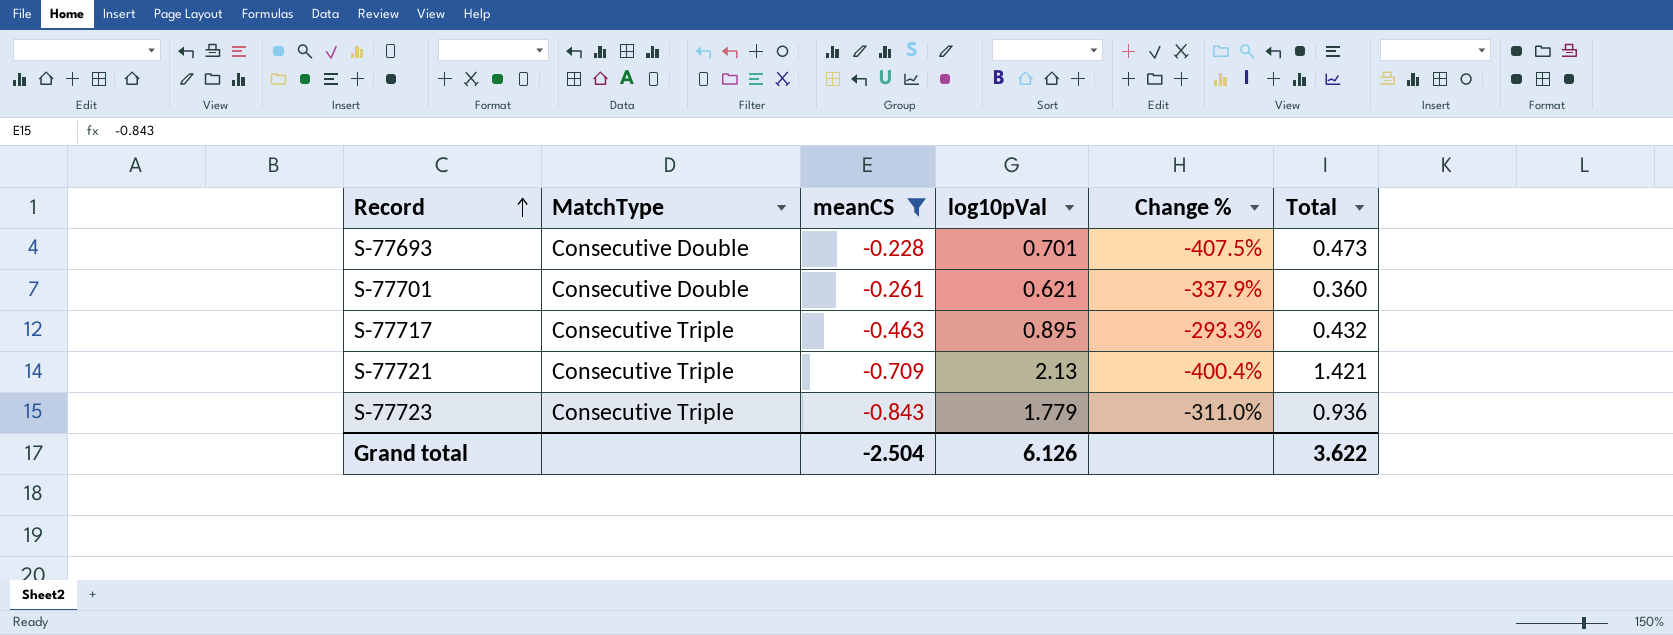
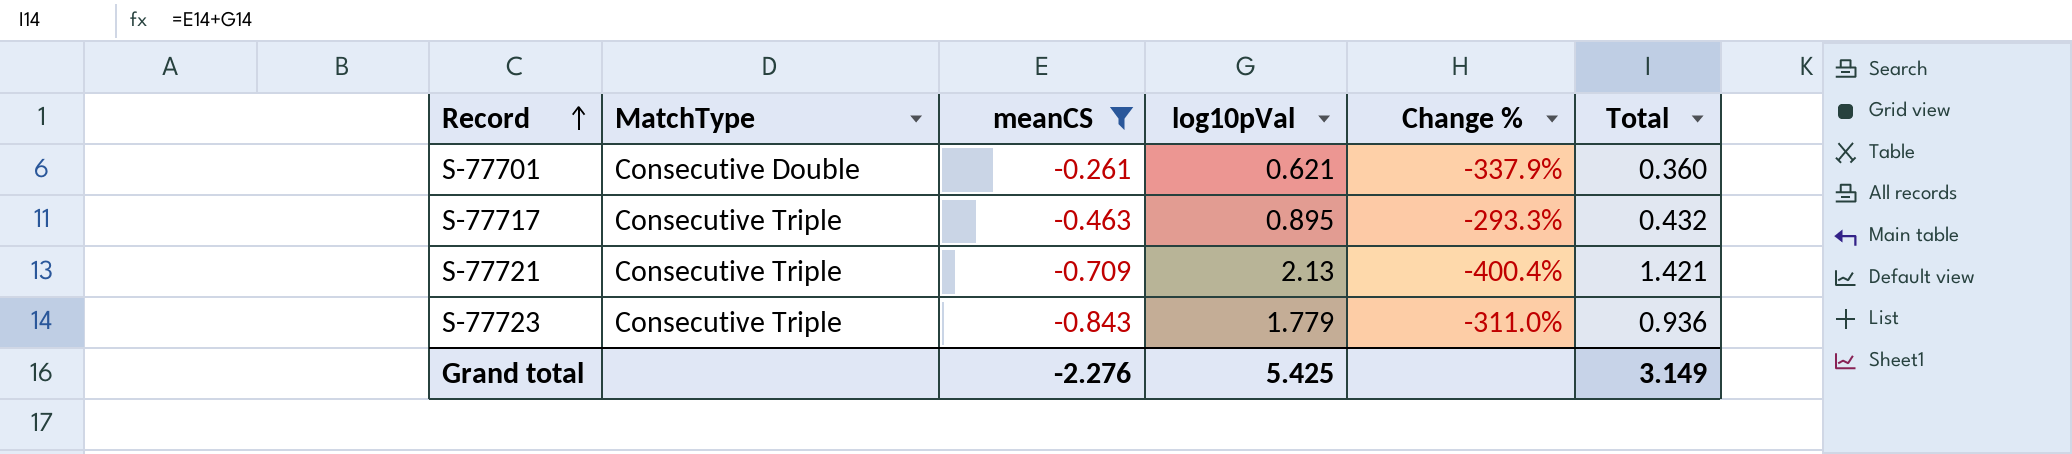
row S-77693: Consecutive Double | -0.228 | 0.701 | -407.5% | 0.473 -> none
Grand total | meanCS: -2.504 -> -2.276
Grand total | log10pVal: 6.126 -> 5.425
Grand total | Total: 3.622 -> 3.149

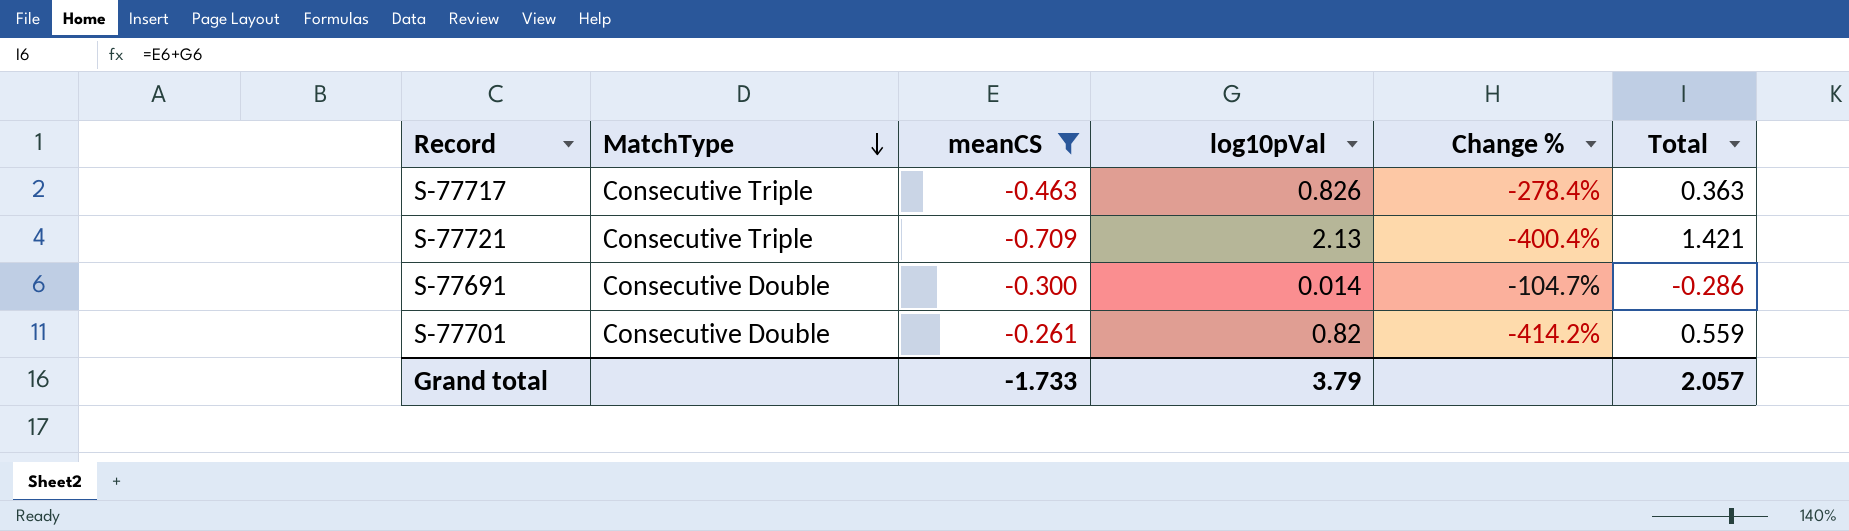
row order: Record ascending -> MatchType descending
row S-77723: Consecutive Triple | -0.843 | 1.779 | -311.0% | 0.936 -> none
S-77717 | log10pVal: 0.895 -> 0.826
S-77717 | Change %: -293.3% -> -278.4%
S-77717 | Total: 0.432 -> 0.363
row S-77691: none -> Consecutive Double | -0.300 | 0.014 | -104.7% | -0.286
S-77701 | log10pVal: 0.621 -> 0.82
S-77701 | Change %: -337.9% -> -414.2%
S-77701 | Total: 0.360 -> 0.559
Grand total | meanCS: -2.276 -> -1.733
Grand total | log10pVal: 5.425 -> 3.79
Grand total | Total: 3.149 -> 2.057

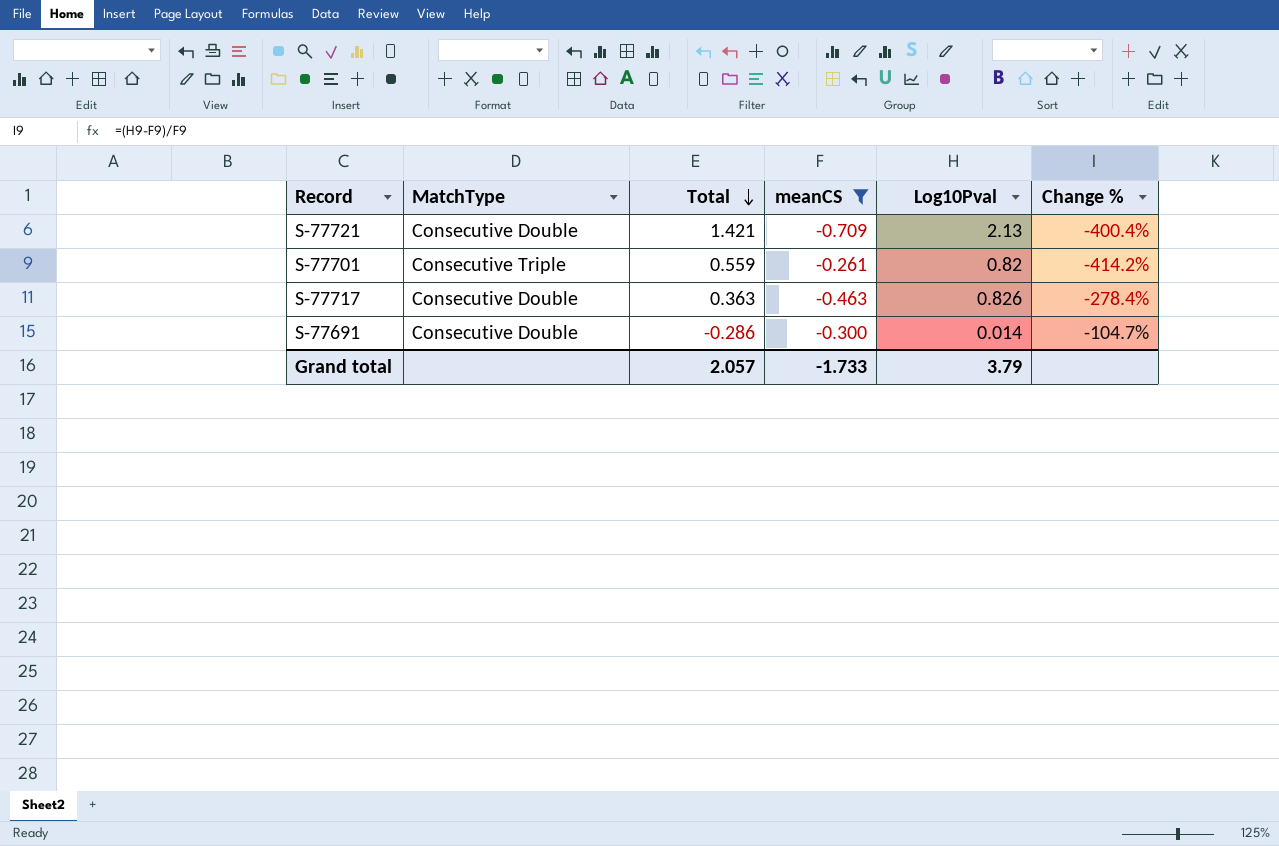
row order: MatchType descending -> Total descending
column Total | position: 6 -> 3
column name: log10pVal -> Log10Pval
S-77721 | MatchType: Consecutive Triple -> Consecutive Double
S-77701 | MatchType: Consecutive Double -> Consecutive Triple
S-77717 | MatchType: Consecutive Triple -> Consecutive Double

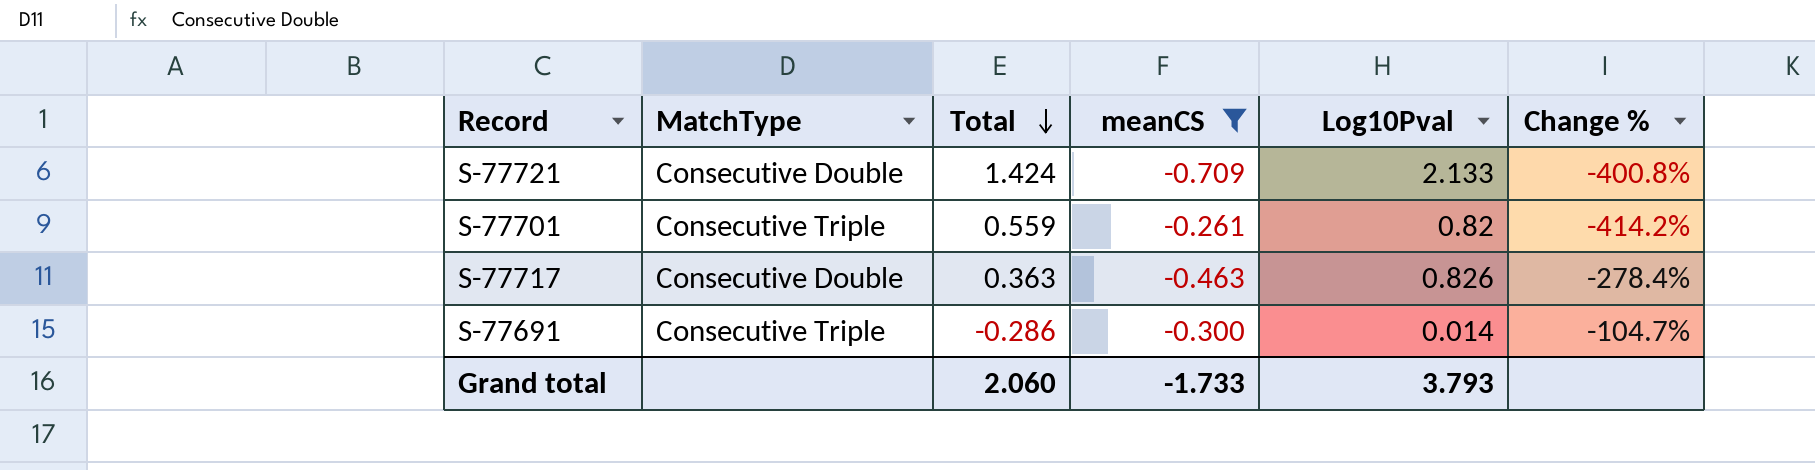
S-77721 | Total: 1.421 -> 1.424
S-77721 | Log10Pval: 2.13 -> 2.133
S-77721 | Change %: -400.4% -> -400.8%
S-77691 | MatchType: Consecutive Double -> Consecutive Triple
Grand total | Total: 2.057 -> 2.060
Grand total | Log10Pval: 3.79 -> 3.793

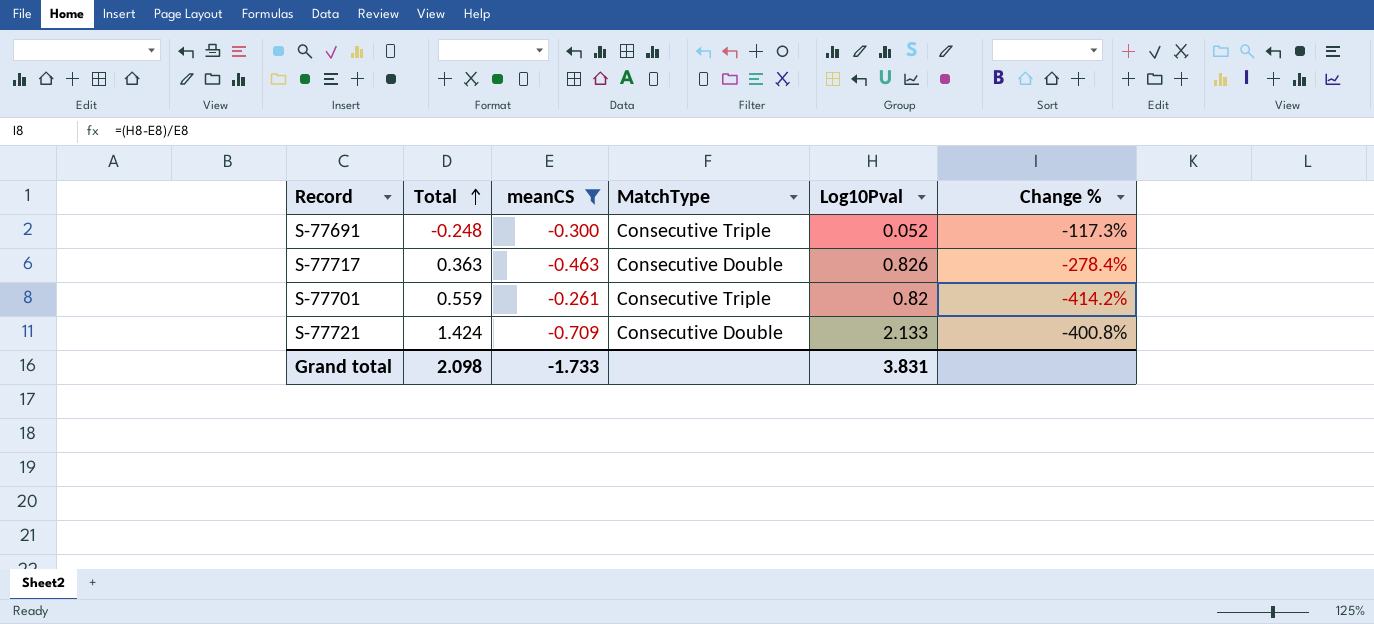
row order: Total descending -> Total ascending
column MatchType | position: 2 -> 4
S-77691 | Total: -0.286 -> -0.248
S-77691 | Log10Pval: 0.014 -> 0.052
S-77691 | Change %: -104.7% -> -117.3%
Grand total | Total: 2.060 -> 2.098
Grand total | Log10Pval: 3.793 -> 3.831

